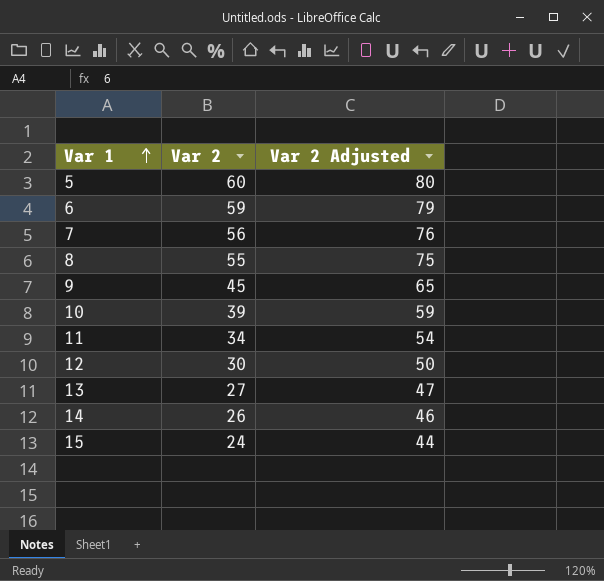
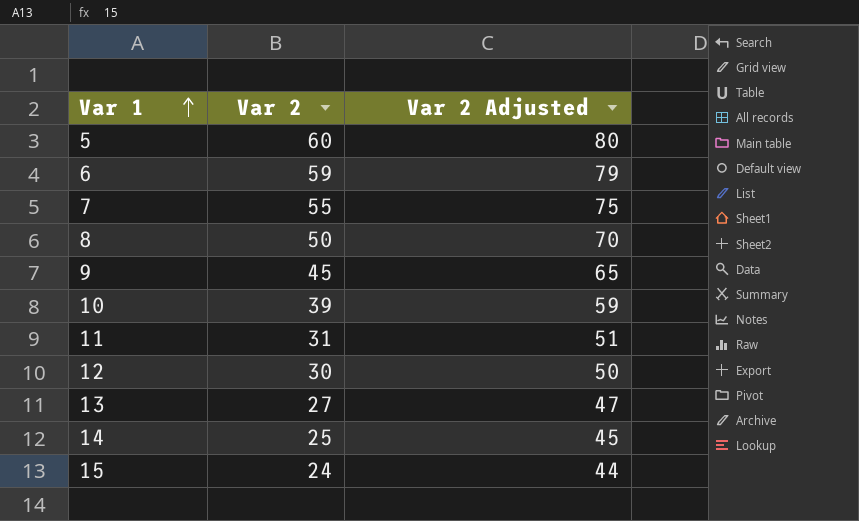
7 | Var 2: 56 -> 55
7 | Var 2 Adjusted: 76 -> 75
8 | Var 2: 55 -> 50
8 | Var 2 Adjusted: 75 -> 70
11 | Var 2: 34 -> 31
11 | Var 2 Adjusted: 54 -> 51
14 | Var 2: 26 -> 25
14 | Var 2 Adjusted: 46 -> 45

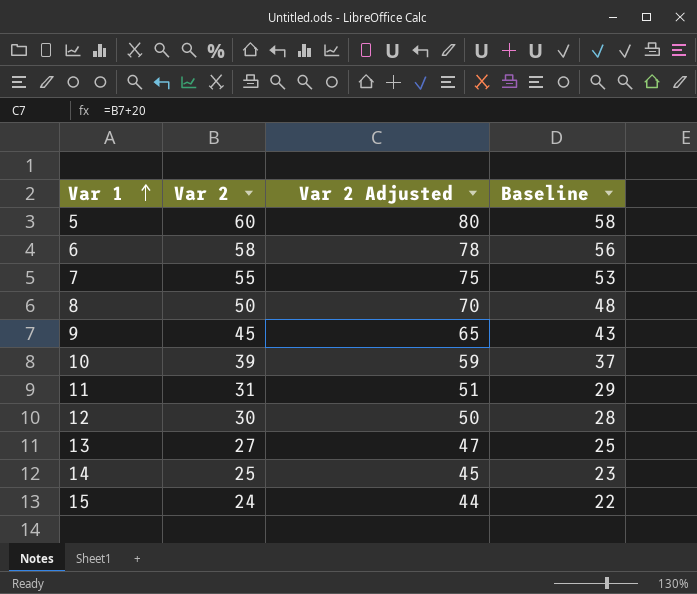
column Baseline | formula: none -> [Var 2] - 2
6 | Var 2: 59 -> 58
6 | Var 2 Adjusted: 79 -> 78

